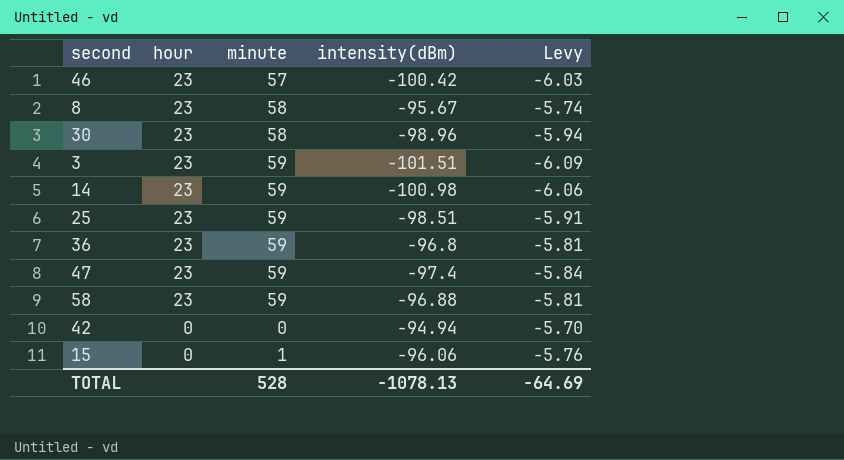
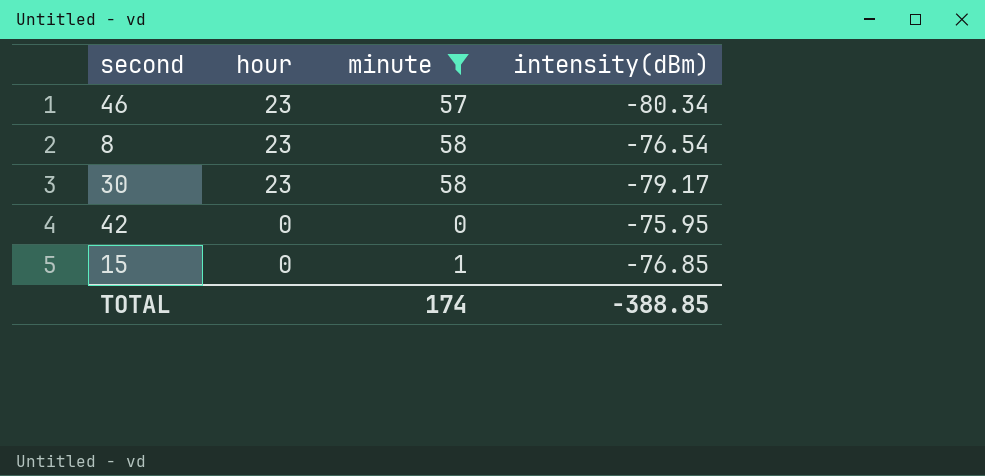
filter: none -> minute != 59
column Levy | formula: [intensity(dBm)] * 0.06 -> none
46 | intensity(dBm): -100.42 -> -80.34
8 | intensity(dBm): -95.67 -> -76.54
30 | intensity(dBm): -98.96 -> -79.17
42 | intensity(dBm): -94.94 -> -75.95
15 | intensity(dBm): -96.06 -> -76.85
TOTAL | minute: 528 -> 174
TOTAL | intensity(dBm): -1078.13 -> -388.85

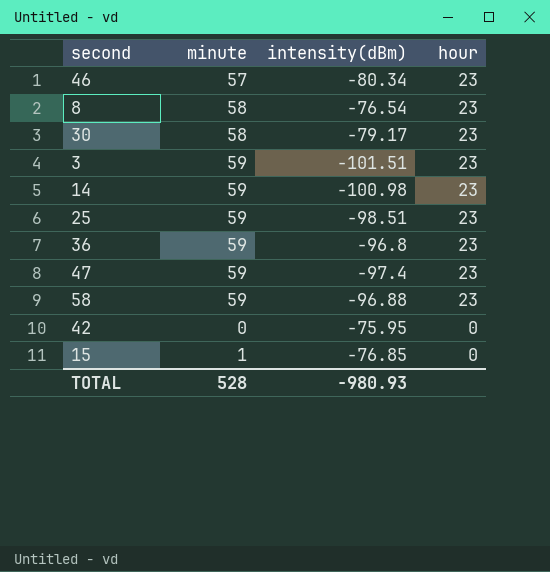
filter: minute != 59 -> none
column hour | position: 2 -> 4
TOTAL | minute: 174 -> 528
TOTAL | intensity(dBm): -388.85 -> -980.93

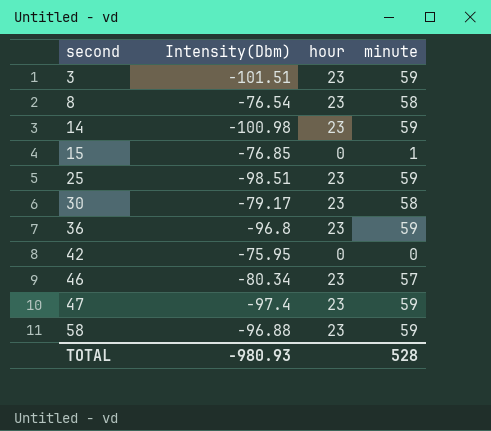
row order: hour descending -> second ascending
column name: intensity(dBm) -> Intensity(Dbm)
column minute | position: 2 -> 4

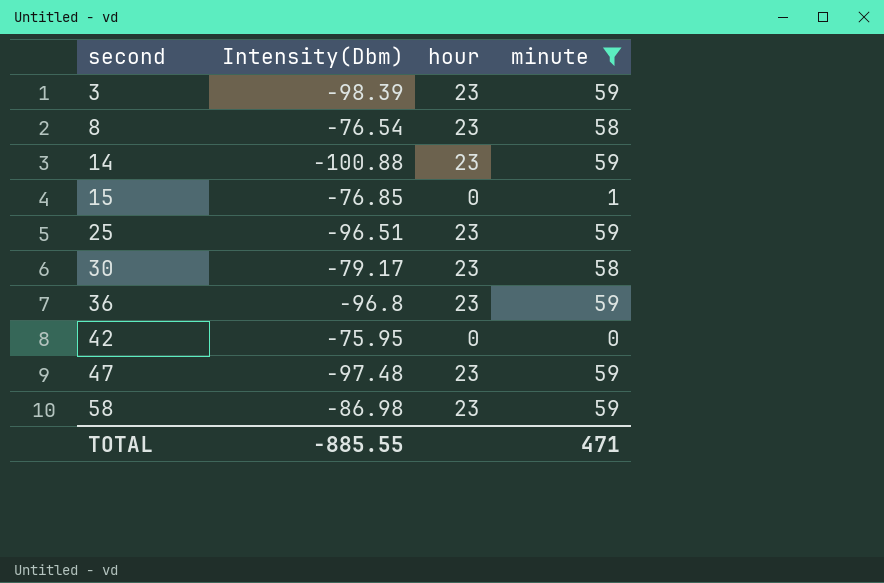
filter: none -> minute != 57
3 | Intensity(Dbm): -101.51 -> -98.39
14 | Intensity(Dbm): -100.98 -> -100.88
25 | Intensity(Dbm): -98.51 -> -96.51
47 | Intensity(Dbm): -97.4 -> -97.48
58 | Intensity(Dbm): -96.88 -> -86.98
TOTAL | Intensity(Dbm): -980.93 -> -885.55
TOTAL | minute: 528 -> 471

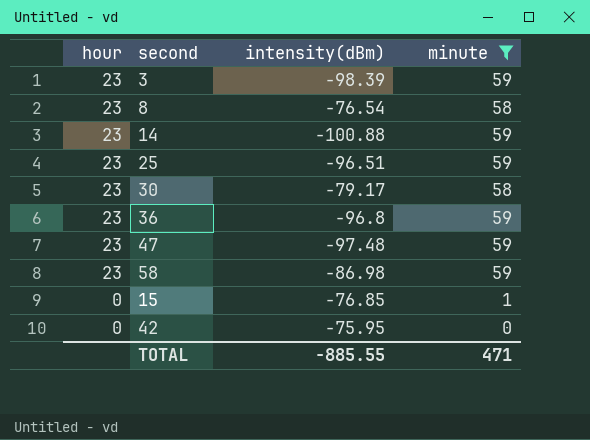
row order: second ascending -> hour descending
column hour | position: 3 -> 1
column name: Intensity(Dbm) -> intensity(dBm)

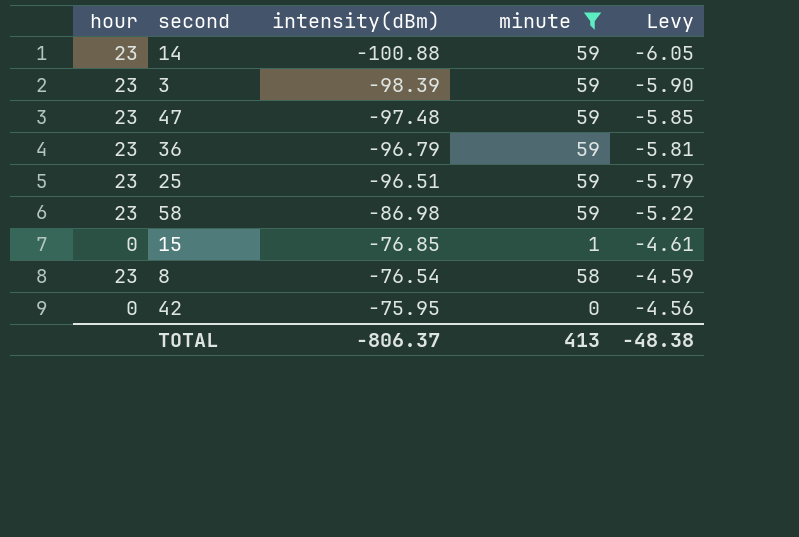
row order: hour descending -> intensity(dBm) ascending
column Levy | formula: none -> [intensity(dBm)] * 0.06
row 30: 23 | -79.17 | 58 -> none
36 | intensity(dBm): -96.8 -> -96.79
TOTAL | intensity(dBm): -885.55 -> -806.37
TOTAL | minute: 471 -> 413

